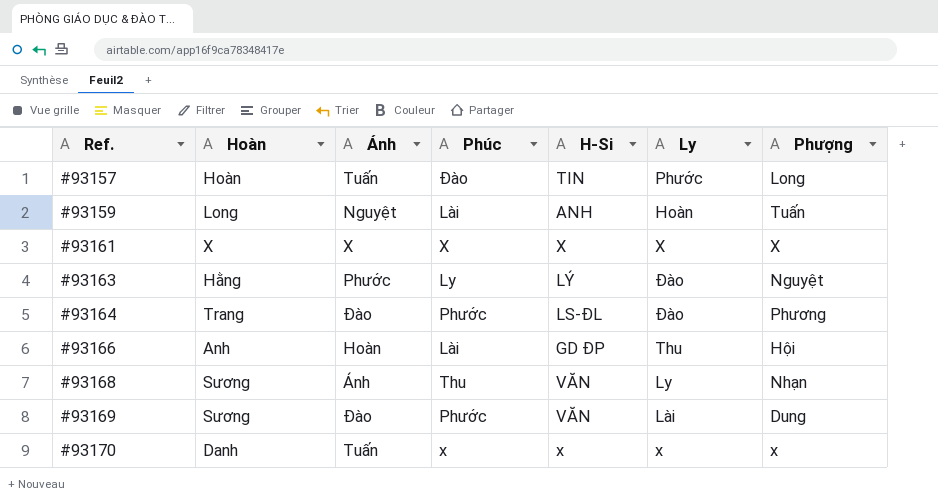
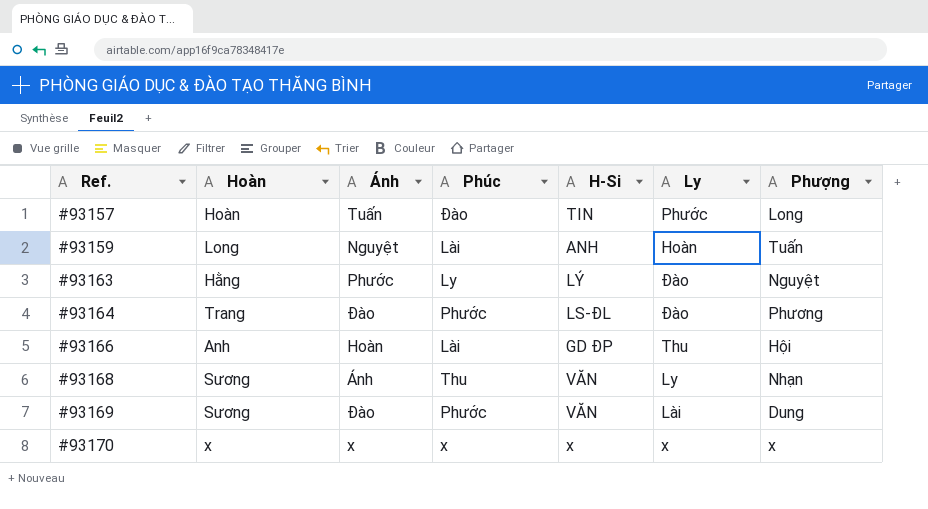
row #93161: X | X | X | X | X | X -> none
#93170 | Hoàn: Danh -> x
#93170 | Ánh: Tuấn -> x

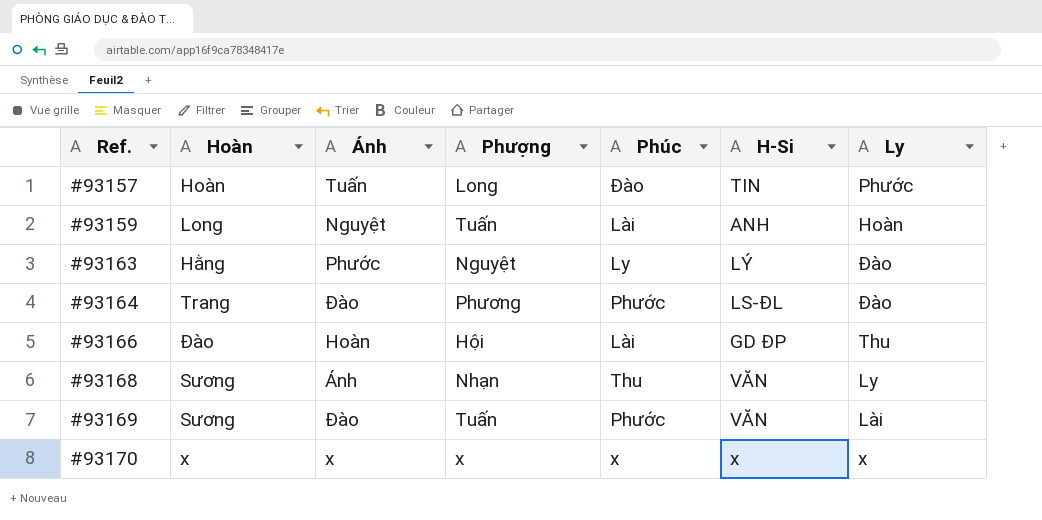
column Phượng | position: 7 -> 4
#93166 | Hoàn: Anh -> Đào
#93169 | Phượng: Dung -> Tuấn

